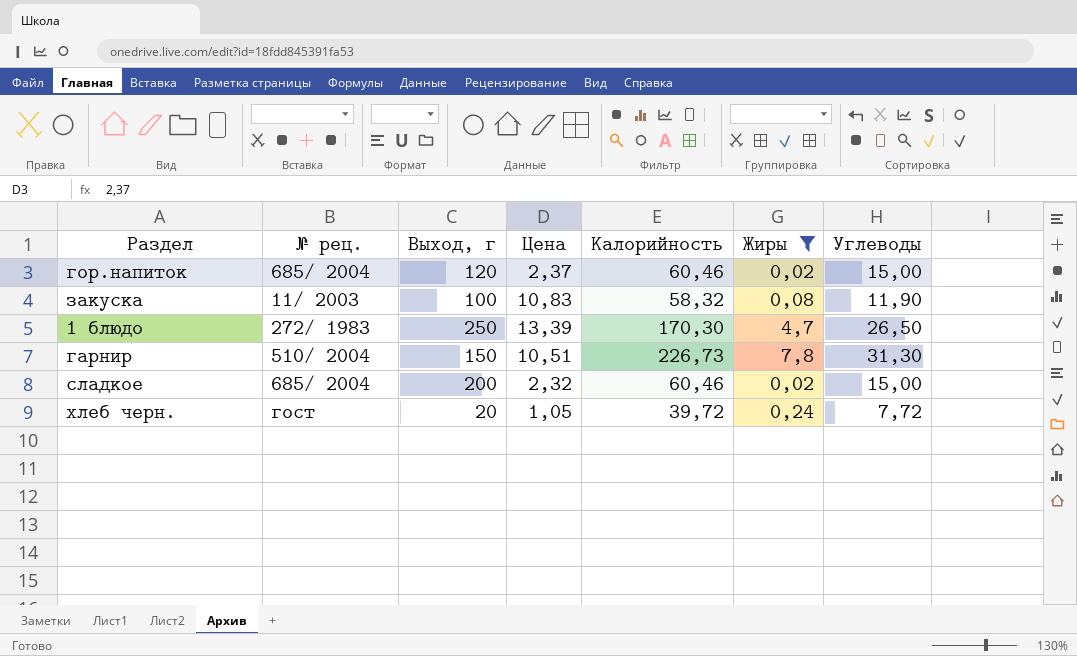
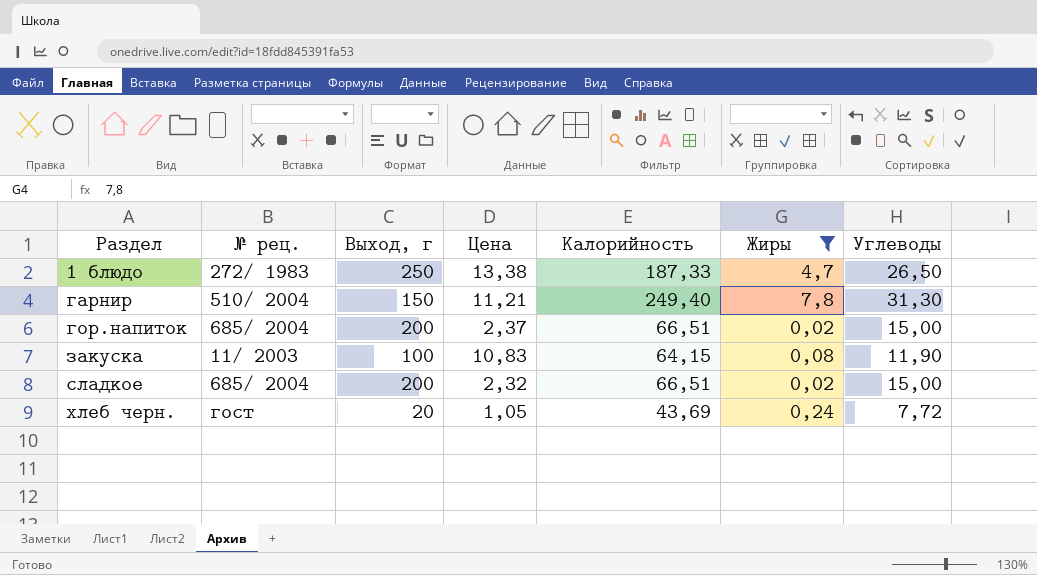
row order: none -> Раздел ascending
1 блюдо | Цена: 13,39 -> 13,38
1 блюдо | Калорийность: 170,30 -> 187,33
гарнир | Цена: 10,51 -> 11,21
гарнир | Калорийность: 226,73 -> 249,40
гор.напиток | Выход, г: 120 -> 200
гор.напиток | Калорийность: 60,46 -> 66,51
закуска | Калорийность: 58,32 -> 64,15
сладкое | Калорийность: 60,46 -> 66,51
хлеб черн. | Калорийность: 39,72 -> 43,69

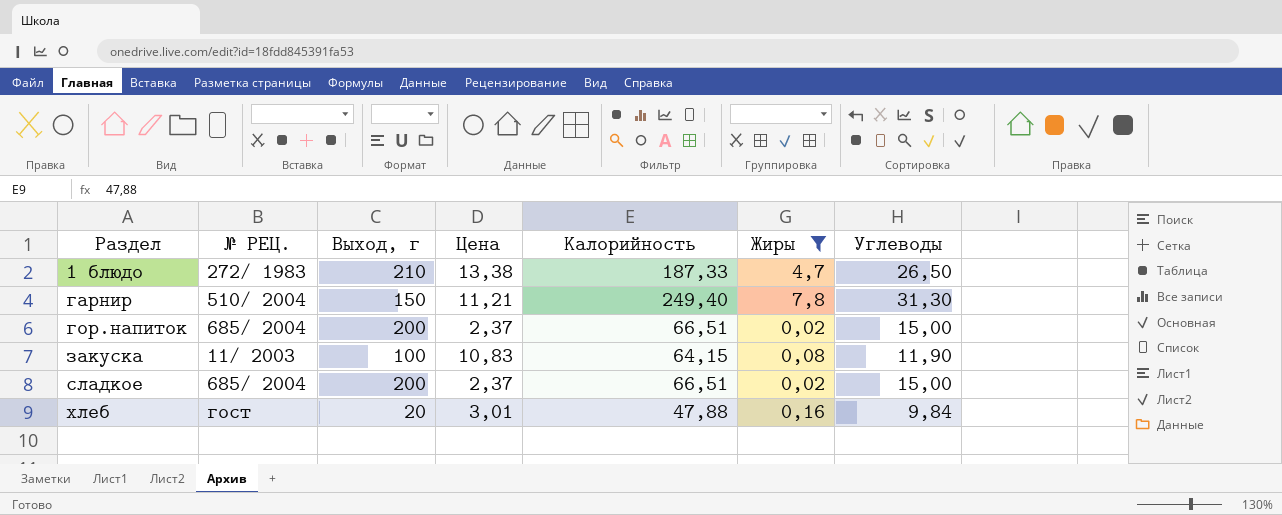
column name: № рец. -> № РЕЦ.
row хлеб черн.: гост | 20 | 1,05 | 43,69 | 0,24 | 7,72 -> none
1 блюдо | Выход, г: 250 -> 210
сладкое | Цена: 2,32 -> 2,37
row хлеб: none -> гост | 20 | 3,01 | 47,88 | 0,16 | 9,84

